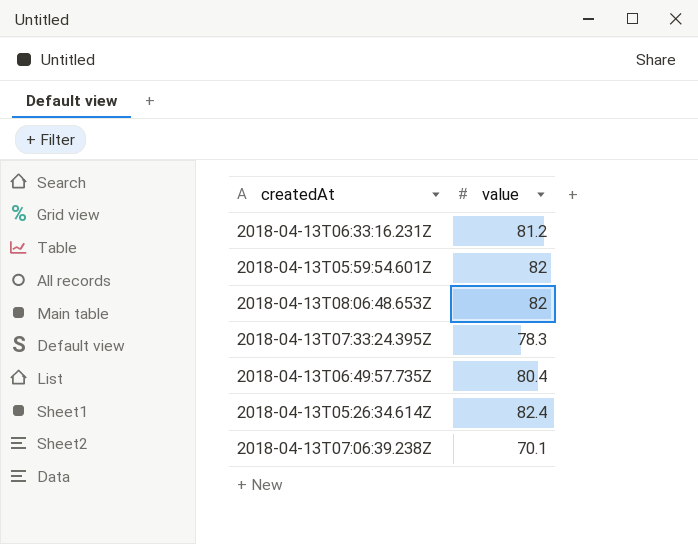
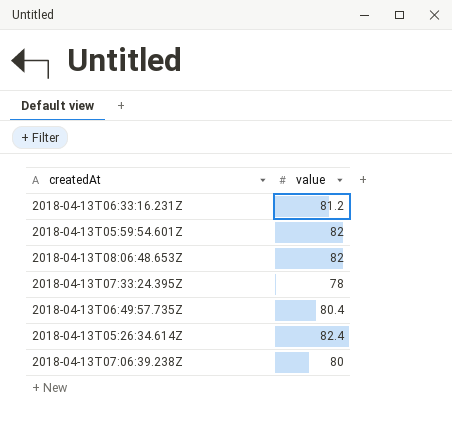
2018-04-13T07:33:24.395Z | value: 78.3 -> 78
2018-04-13T07:06:39.238Z | value: 70.1 -> 80

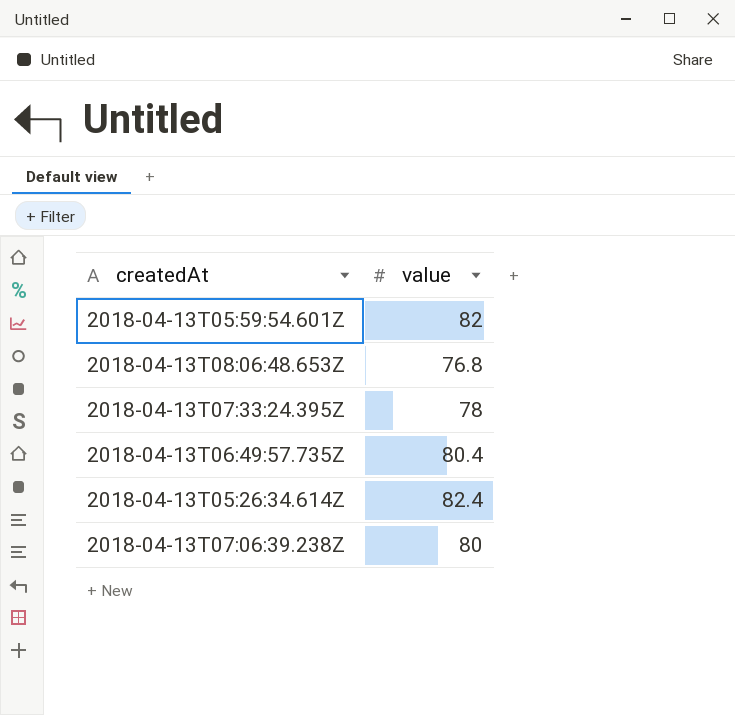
row 2018-04-13T06:33:16.231Z: 81.2 -> none
2018-04-13T08:06:48.653Z | value: 82 -> 76.8

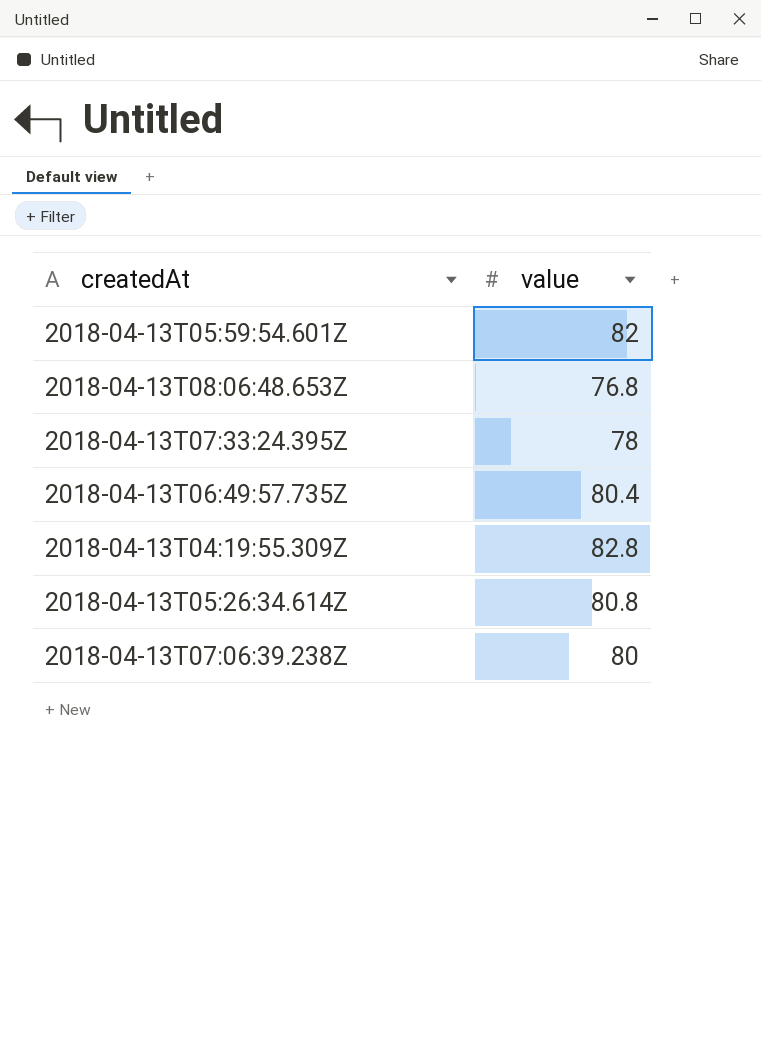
row 2018-04-13T04:19:55.309Z: none -> 82.8
2018-04-13T05:26:34.614Z | value: 82.4 -> 80.8

